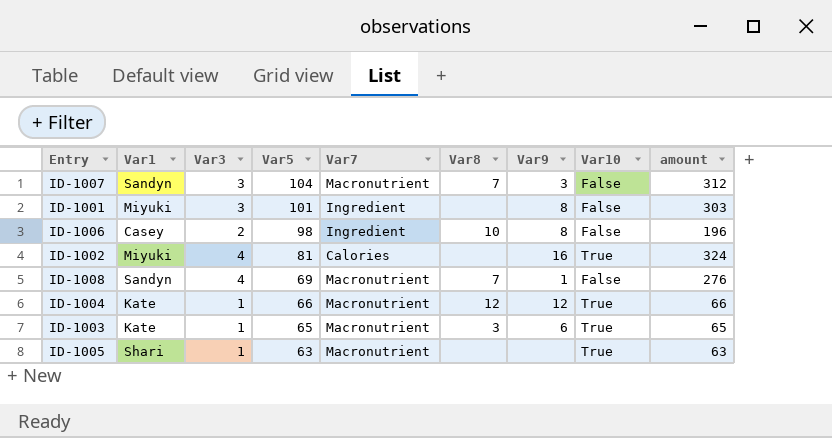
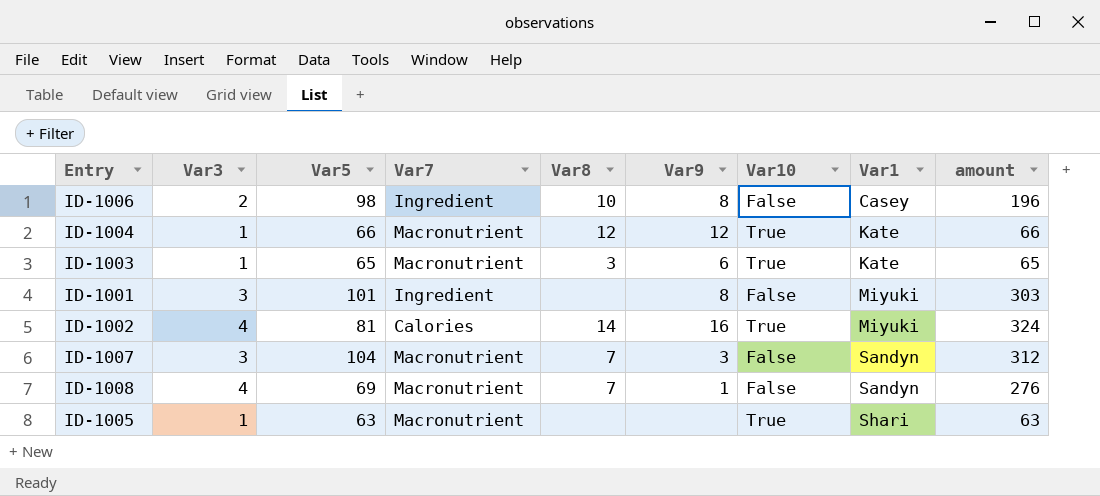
row order: Var5 descending -> Var1 ascending
column Var1 | position: 2 -> 8
ID-1002 | Var8: none -> 14

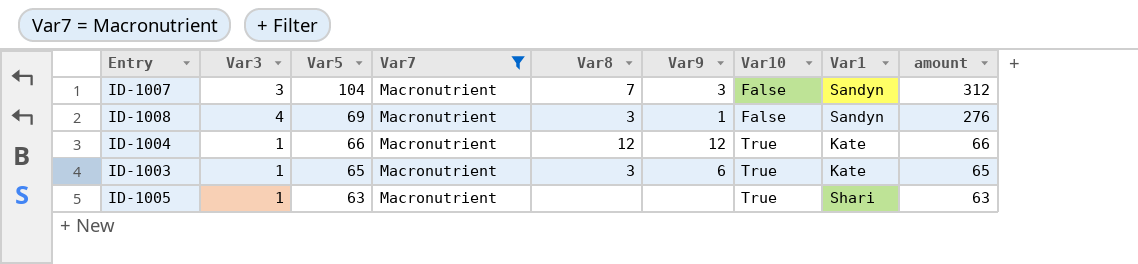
filter: none -> Var7 = Macronutrient
row order: Var1 ascending -> Var5 descending
ID-1008 | Var8: 7 -> 3

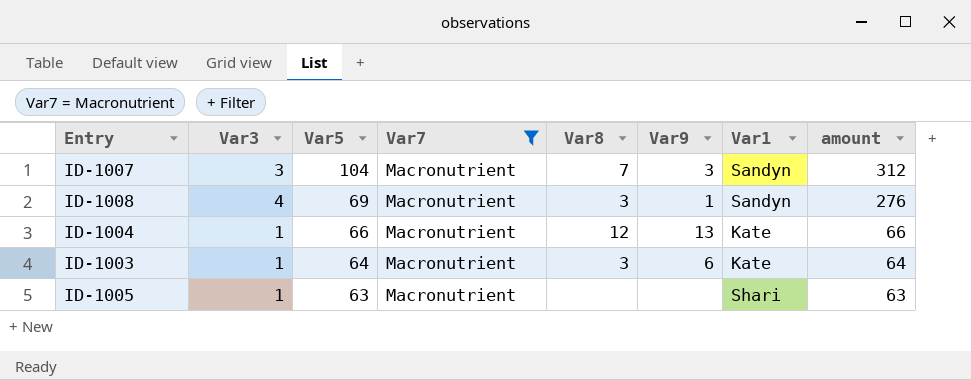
column Var10 | position: 7 -> none
ID-1004 | Var9: 12 -> 13
ID-1003 | Var5: 65 -> 64
ID-1003 | amount: 65 -> 64

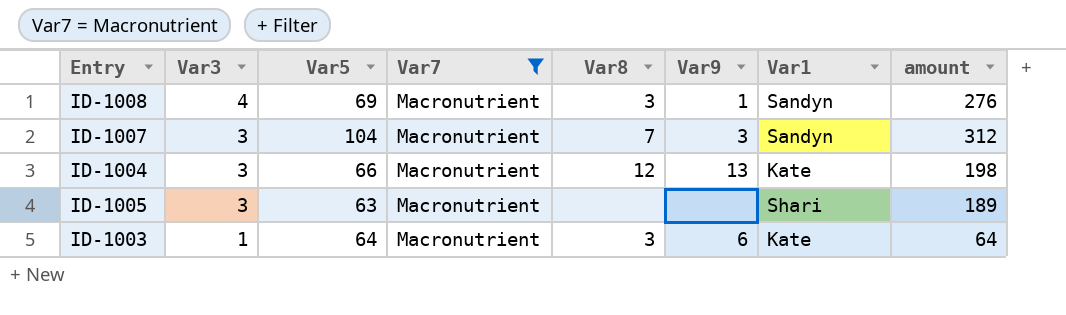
row order: Var5 descending -> Var3 descending
ID-1004 | Var3: 1 -> 3
ID-1004 | amount: 66 -> 198
ID-1005 | Var3: 1 -> 3
ID-1005 | amount: 63 -> 189

